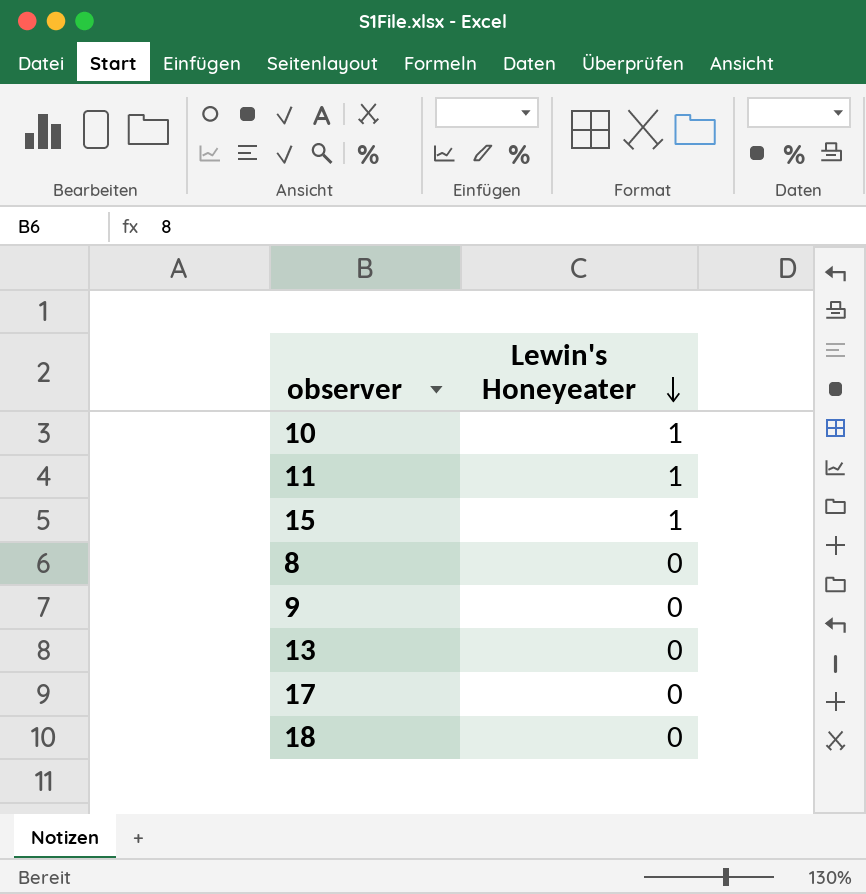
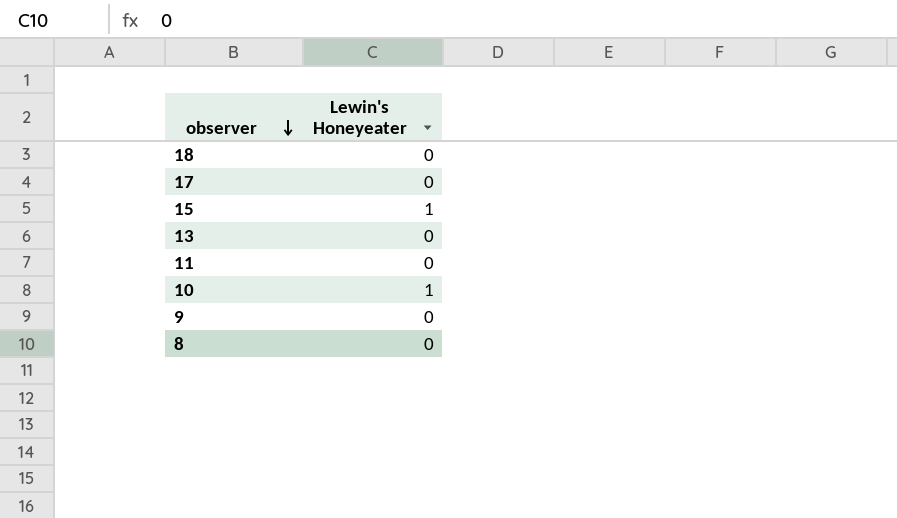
row order: Lewin's Honeyeater descending -> observer descending
11 | Lewin's Honeyeater: 1 -> 0

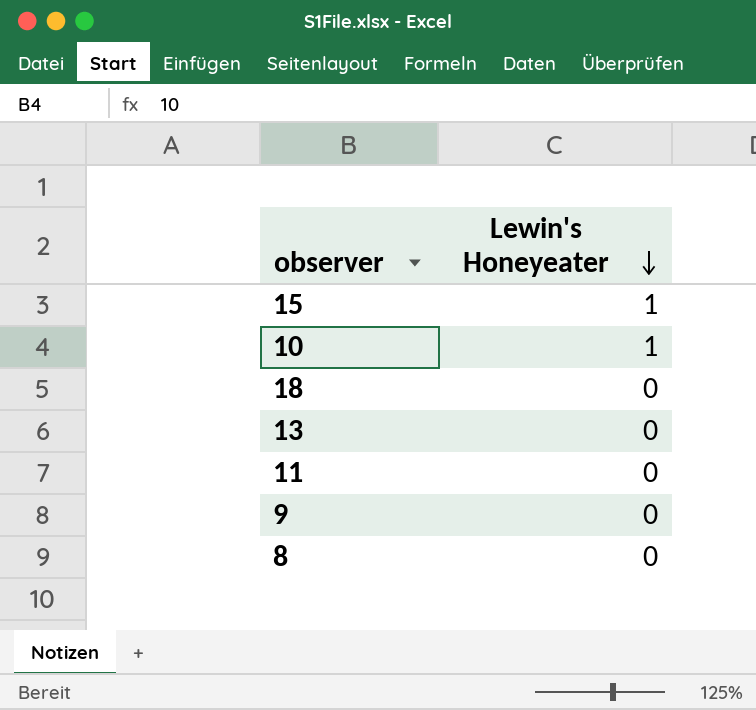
row order: observer descending -> Lewin's Honeyeater descending
row 17: 0 -> none

